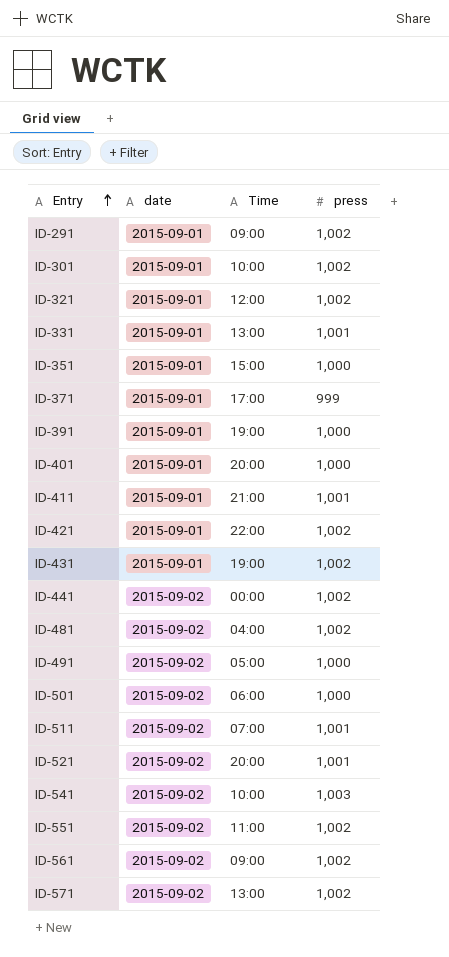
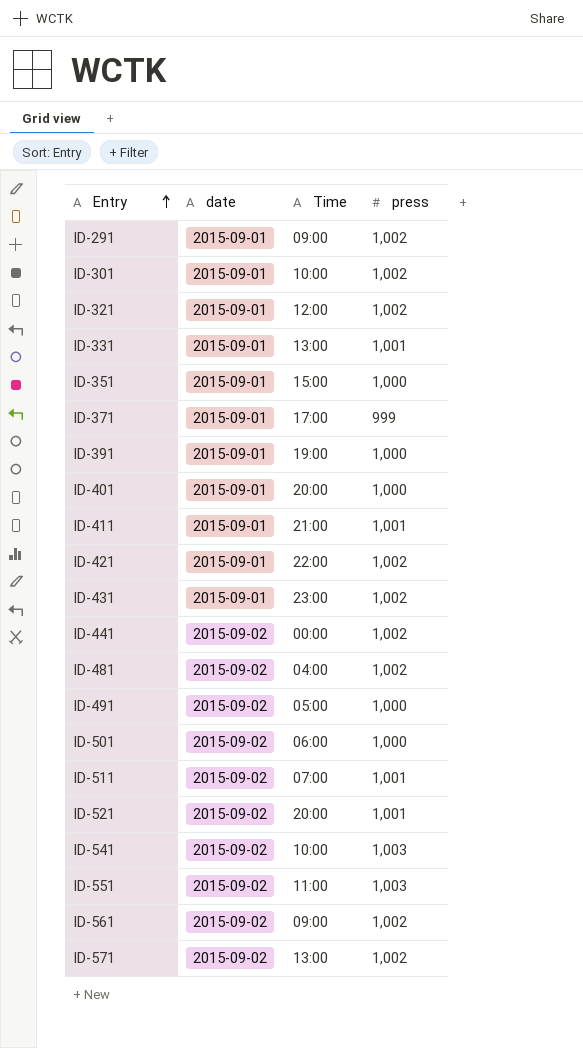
ID-431 | Time: 19:00 -> 23:00
ID-551 | press: 1,002 -> 1,003

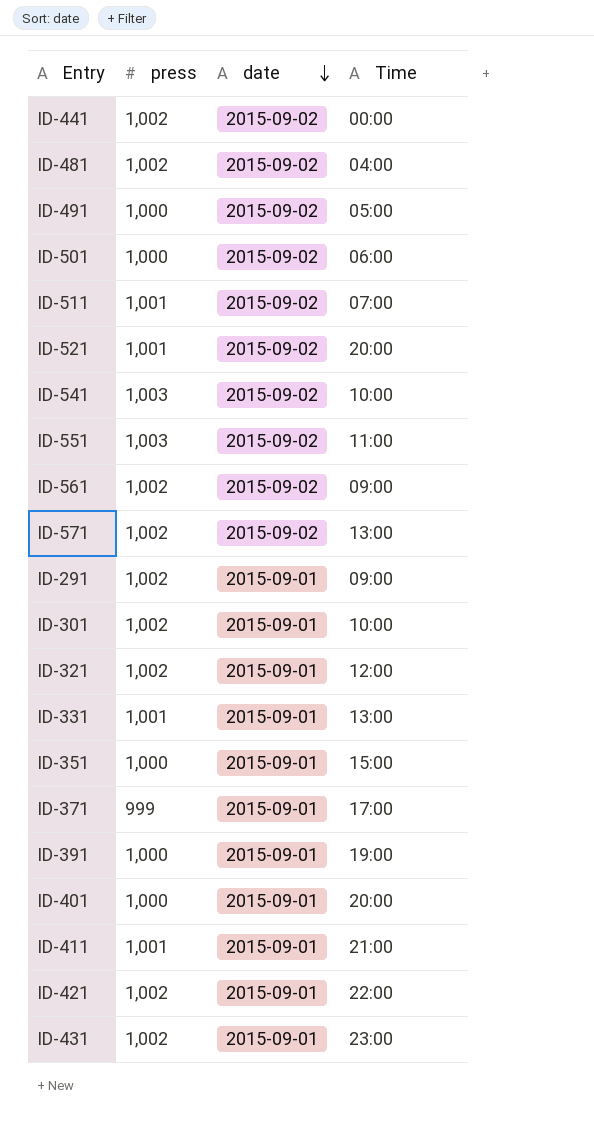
row order: Entry ascending -> date descending
column press | position: 4 -> 2

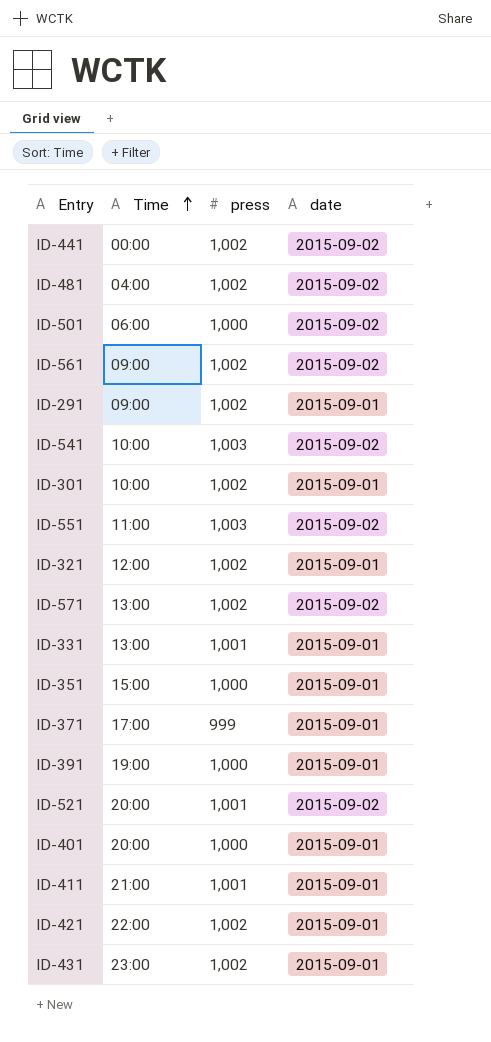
row order: date descending -> Time ascending
column Time | position: 4 -> 2
row ID-491: 1,000 | 2015-09-02 | 05:00 -> none
row ID-511: 1,001 | 2015-09-02 | 07:00 -> none

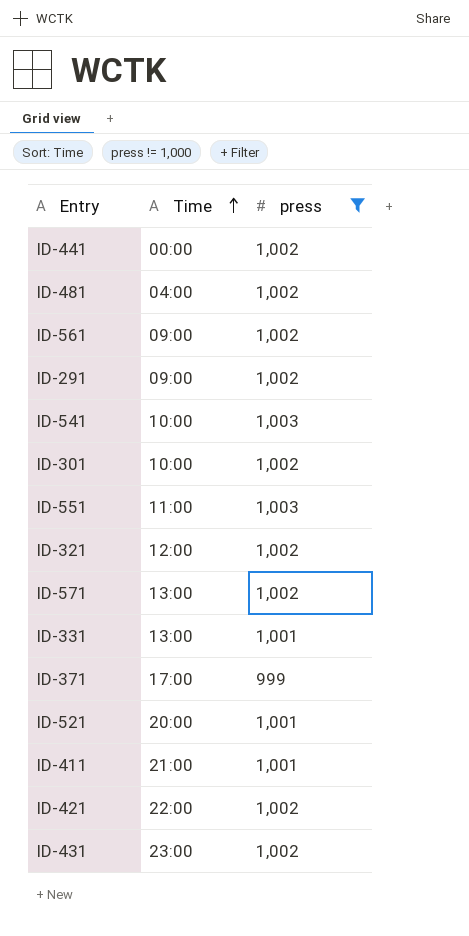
filter: none -> press != 1,000
column date | position: 4 -> none

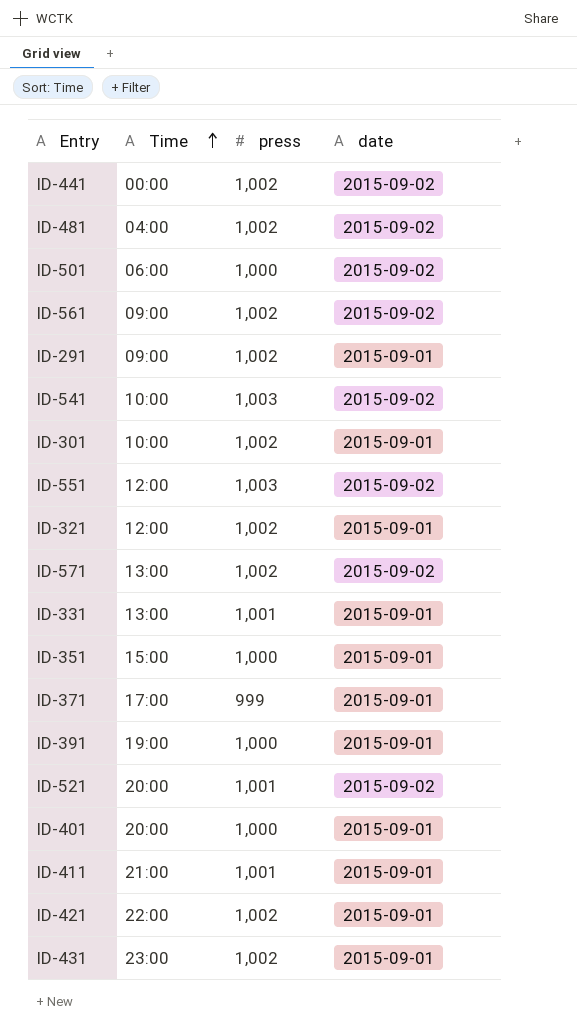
filter: press != 1,000 -> none
column date | position: none -> 4
ID-551 | Time: 11:00 -> 12:00

